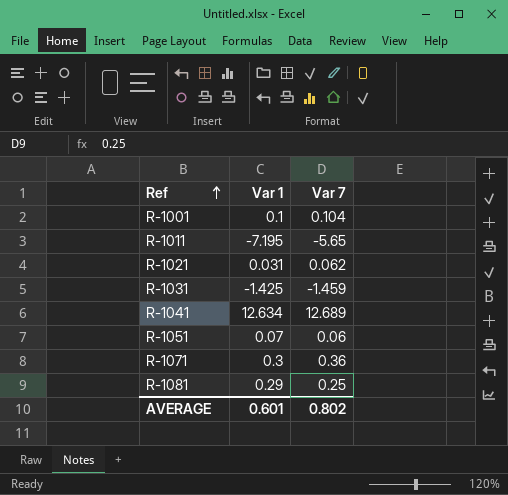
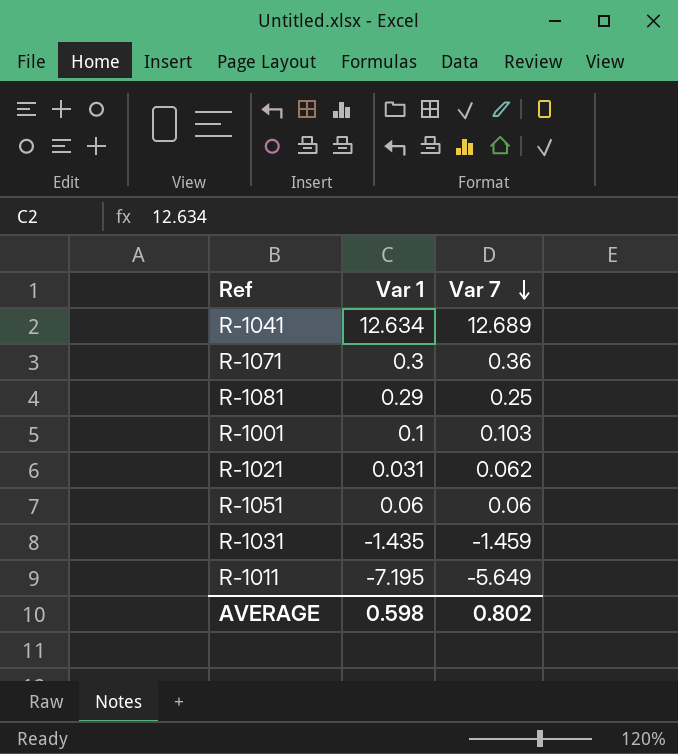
row order: Ref ascending -> Var 7 descending
R-1001 | Var 7: 0.104 -> 0.103
R-1051 | Var 1: 0.07 -> 0.06
R-1031 | Var 1: -1.425 -> -1.435
R-1011 | Var 7: -5.65 -> -5.649
AVERAGE | Var 1: 0.601 -> 0.598

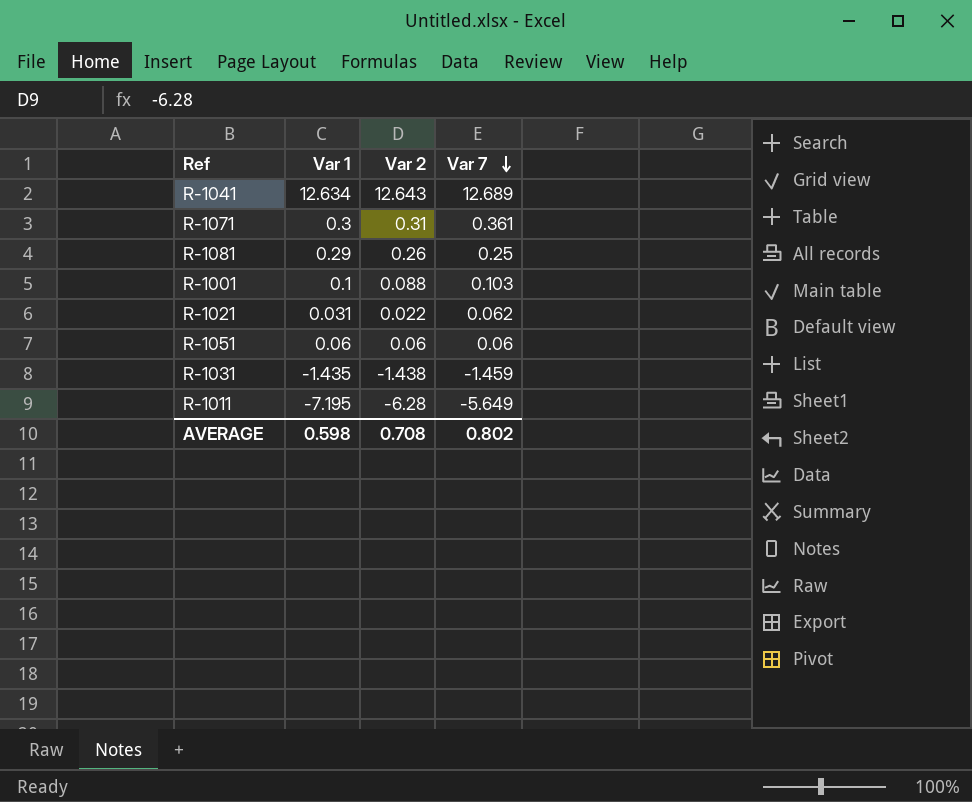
column Var 2 | position: none -> 3
R-1071 | Var 7: 0.36 -> 0.361

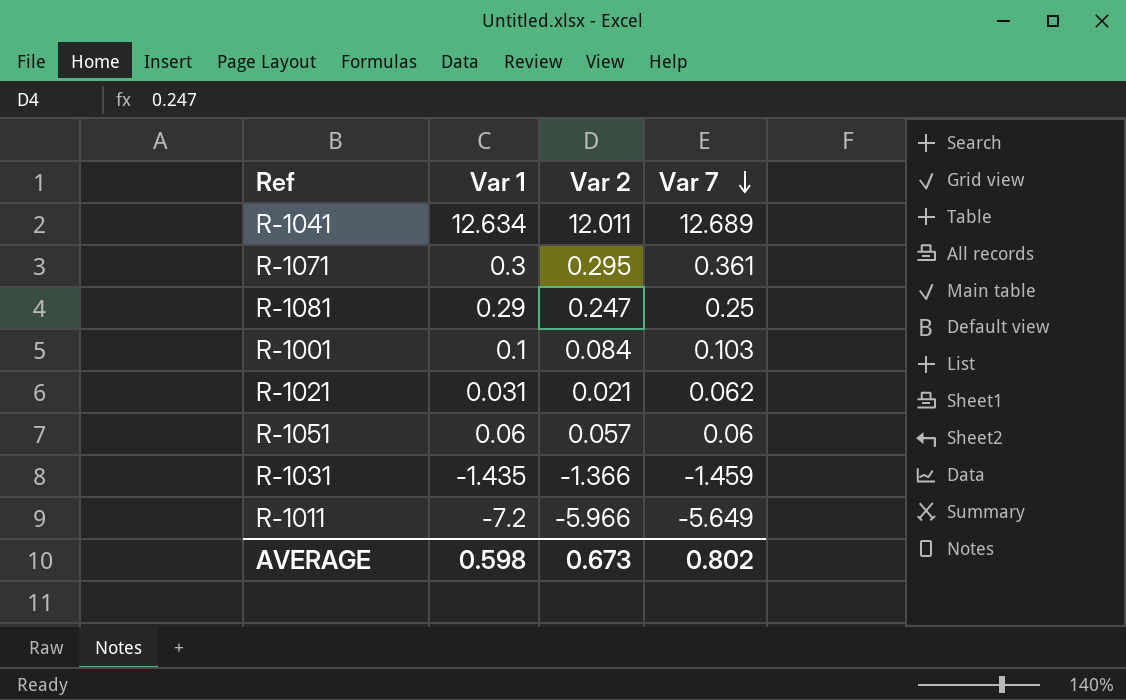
R-1041 | Var 2: 12.643 -> 12.011
R-1071 | Var 2: 0.31 -> 0.295
R-1081 | Var 2: 0.26 -> 0.247
R-1001 | Var 2: 0.088 -> 0.084
R-1021 | Var 2: 0.022 -> 0.021
R-1051 | Var 2: 0.06 -> 0.057
R-1031 | Var 2: -1.438 -> -1.366
R-1011 | Var 1: -7.195 -> -7.2
R-1011 | Var 2: -6.28 -> -5.966
AVERAGE | Var 2: 0.708 -> 0.673

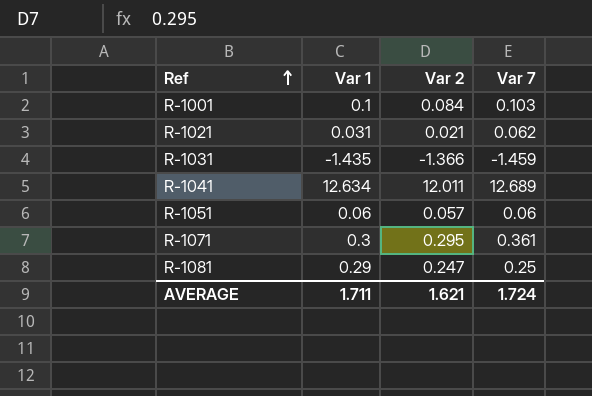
row order: Var 7 descending -> Ref ascending
row R-1011: -7.2 | -5.966 | -5.649 -> none
AVERAGE | Var 1: 0.598 -> 1.711
AVERAGE | Var 2: 0.673 -> 1.621
AVERAGE | Var 7: 0.802 -> 1.724

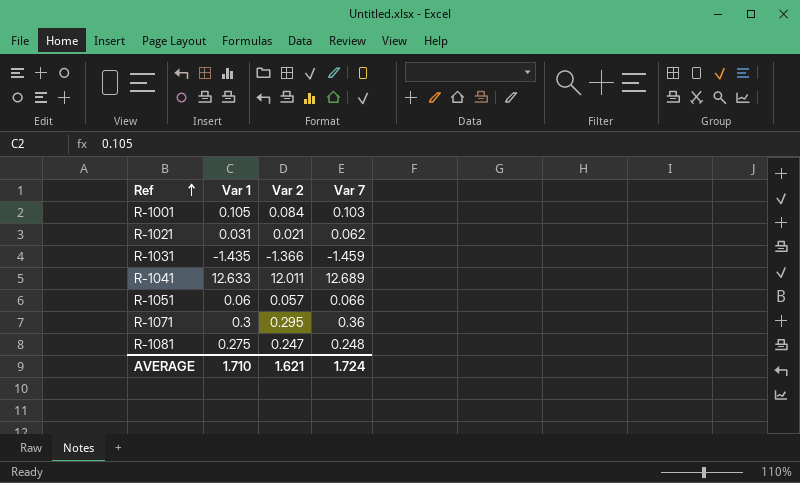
R-1001 | Var 1: 0.1 -> 0.105
R-1041 | Var 1: 12.634 -> 12.633
R-1051 | Var 7: 0.06 -> 0.066
R-1071 | Var 7: 0.361 -> 0.36
R-1081 | Var 1: 0.29 -> 0.275
R-1081 | Var 7: 0.25 -> 0.248
AVERAGE | Var 1: 1.711 -> 1.710

